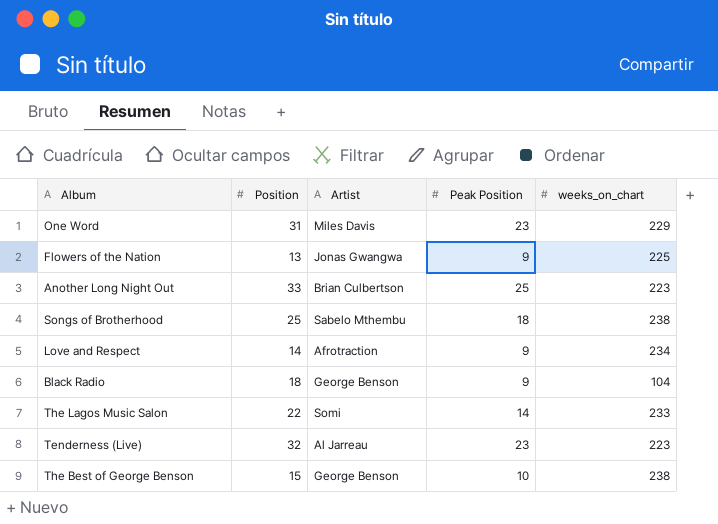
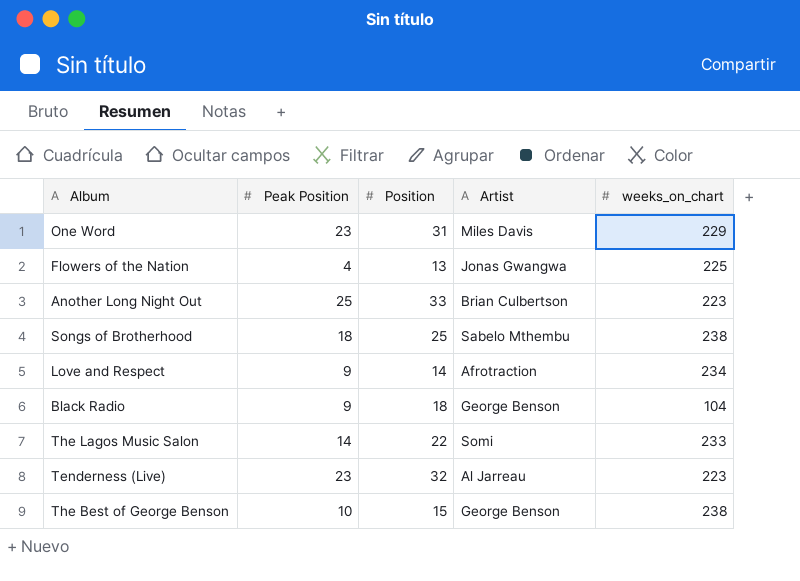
column Peak Position | position: 4 -> 2
Flowers of the Nation | Peak Position: 9 -> 4

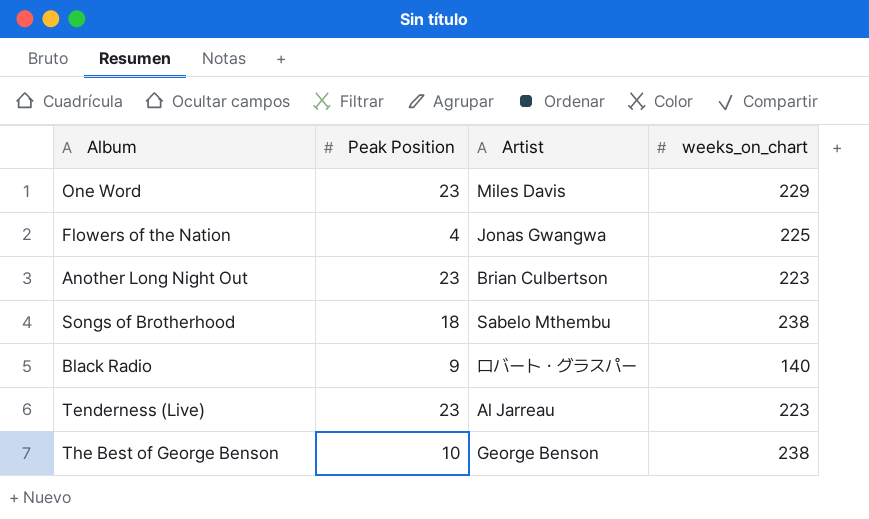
column Position | position: 3 -> none
row Love and Respect: 9 | 14 | Afrotraction | 234 -> none
row The Lagos Music Salon: 14 | 22 | Somi | 233 -> none
Another Long Night Out | Peak Position: 25 -> 23
Black Radio | Artist: George Benson -> ロバート・グラスパー
Black Radio | weeks_on_chart: 104 -> 140

